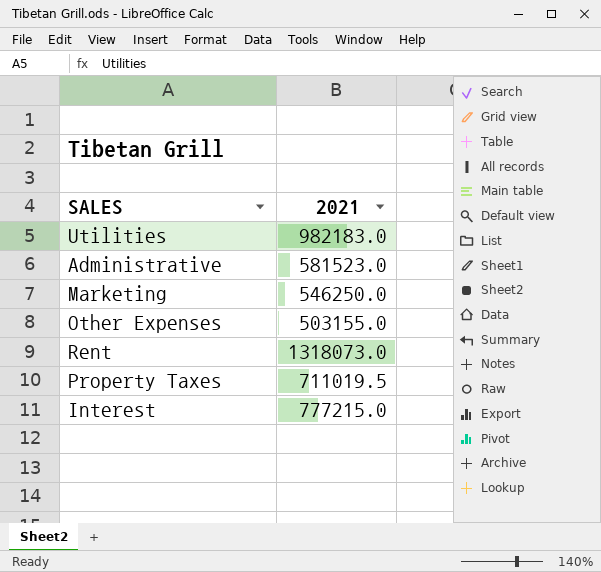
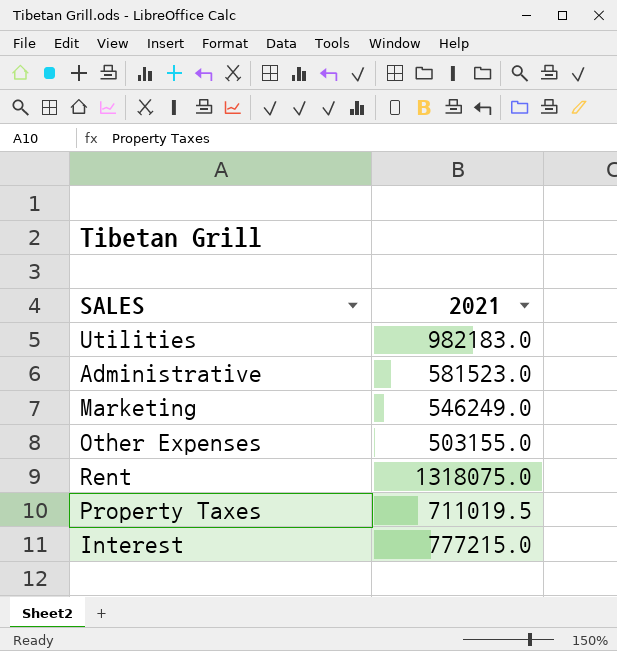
Marketing | 2021: 546250.0 -> 546249.0
Rent | 2021: 1318073.0 -> 1318075.0

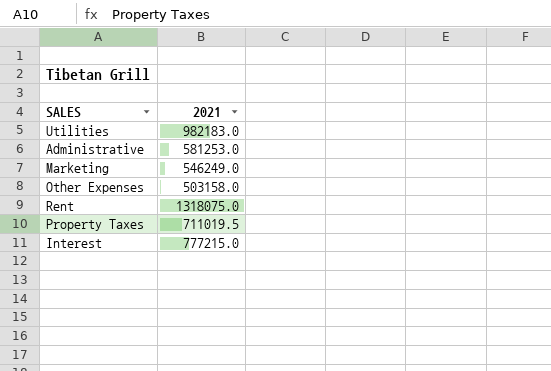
Administrative | 2021: 581523.0 -> 581253.0
Other Expenses | 2021: 503155.0 -> 503158.0

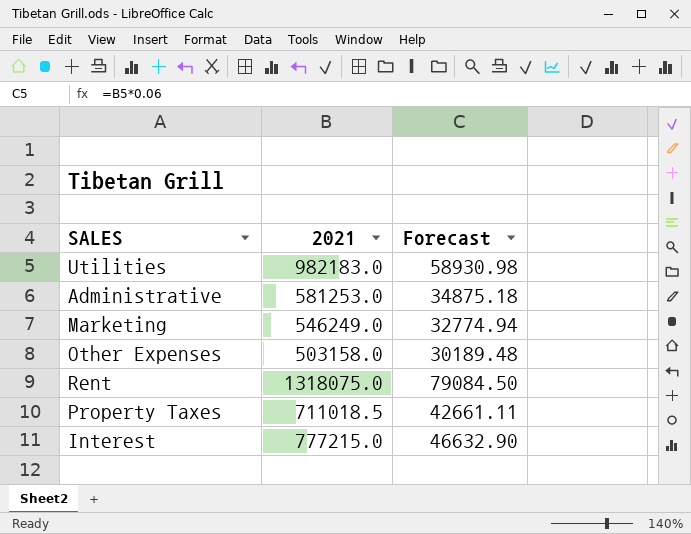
column Forecast | formula: none -> [2021] * 0.06
Property Taxes | 2021: 711019.5 -> 711018.5

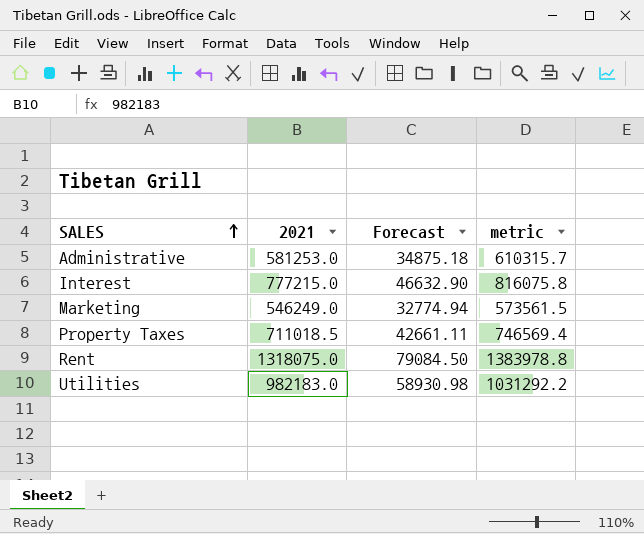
row order: none -> SALES ascending
column metric | formula: none -> [2021] * 1.05
row Other Expenses: 503158.0 | 30189.48 -> none

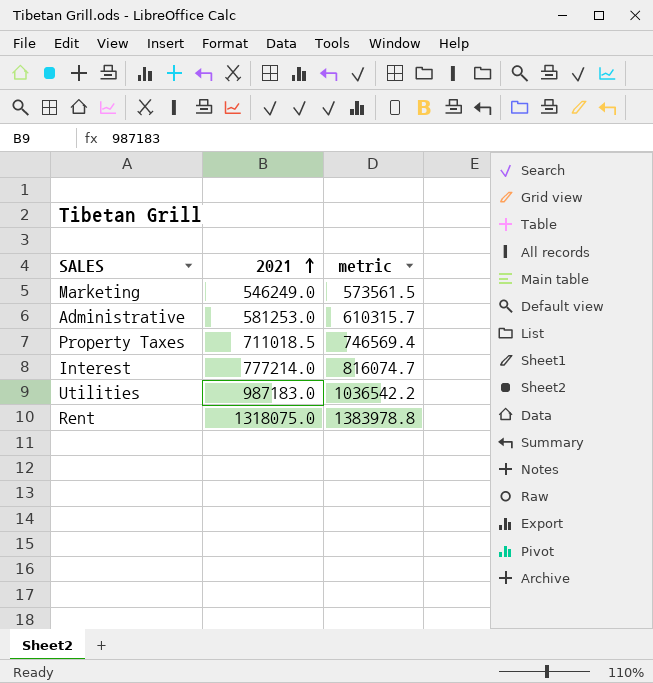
row order: SALES ascending -> 2021 ascending
column Forecast | formula: [2021] * 0.06 -> none
Interest | 2021: 777215.0 -> 777214.0
Interest | metric: 816075.8 -> 816074.7
Utilities | 2021: 982183.0 -> 987183.0
Utilities | metric: 1031292.2 -> 1036542.2

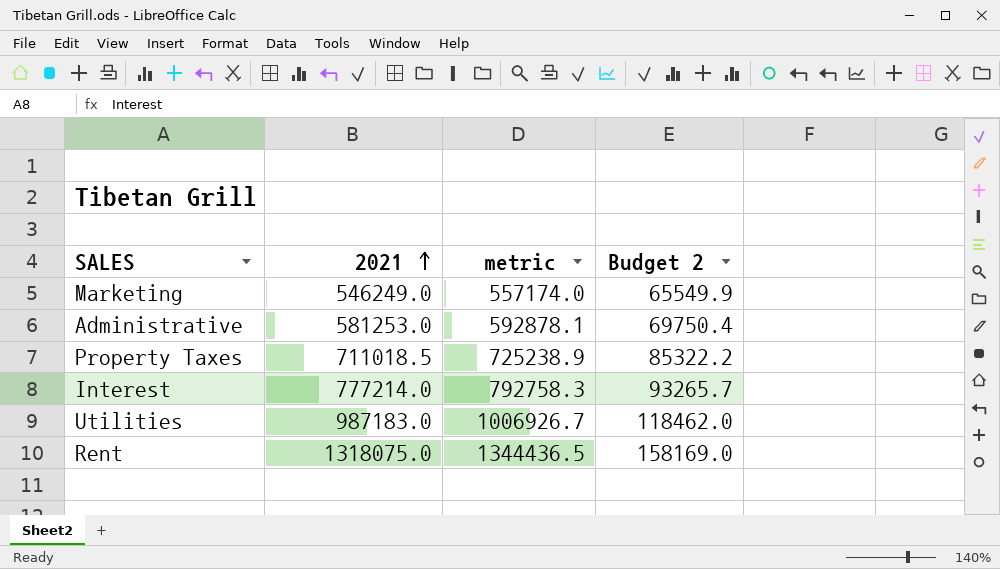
column metric | formula: [2021] * 1.05 -> [2021] * 1.02
column Budget 2 | formula: none -> [2021] * 0.12

